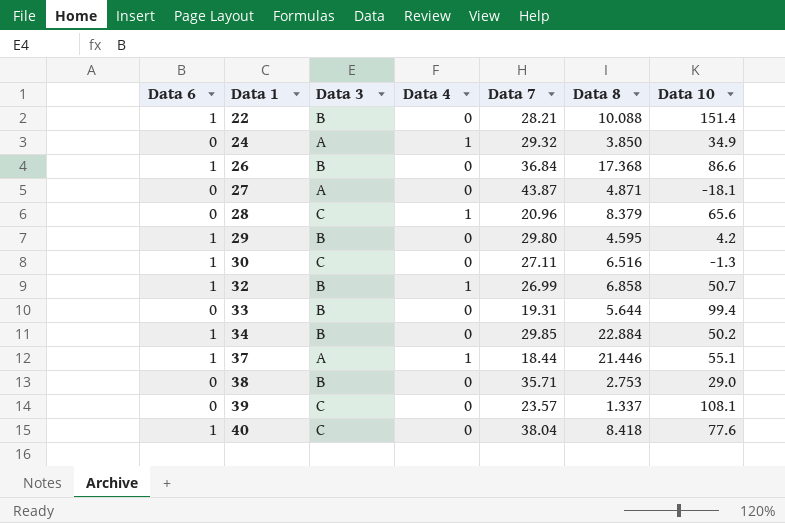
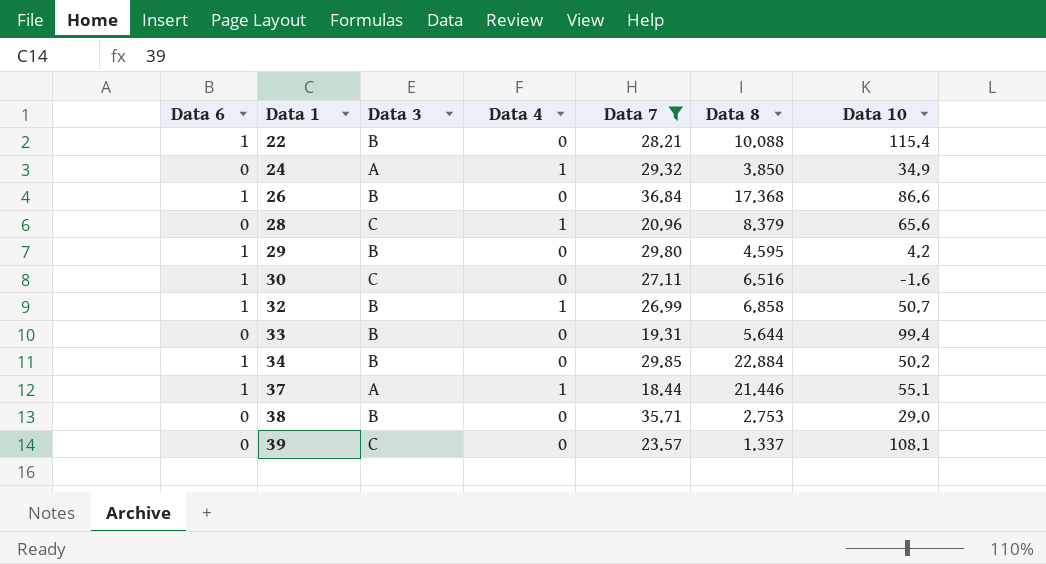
filter: none -> Data 7 <= 36.84
22 | Data 10: 151.4 -> 115.4
30 | Data 10: -1.3 -> -1.6

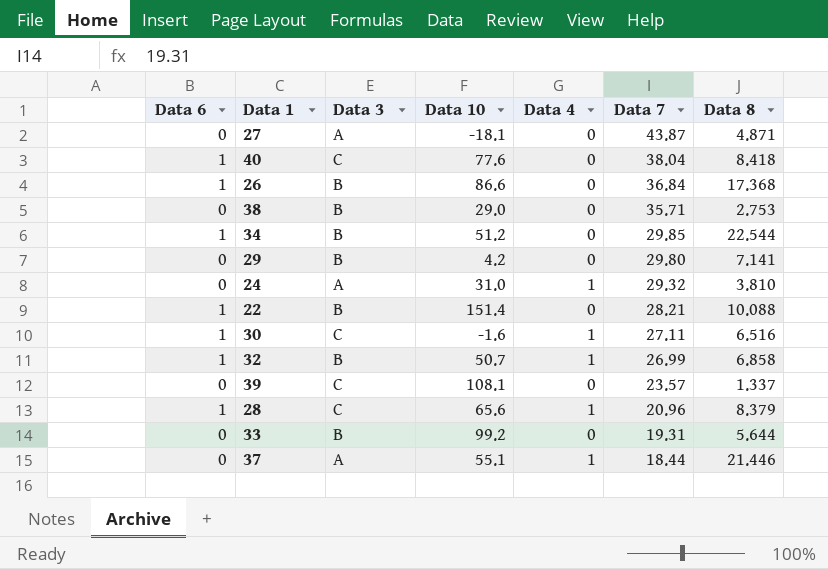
filter: Data 7 <= 36.84 -> none
row order: Data 1 ascending -> Data 7 descending
column Data 10 | position: 7 -> 4
34 | Data 10: 50.2 -> 51.2
34 | Data 8: 22.884 -> 22.544
29 | Data 6: 1 -> 0
29 | Data 8: 4.595 -> 7.141
24 | Data 10: 34.9 -> 31.0
24 | Data 8: 3.850 -> 3.810
22 | Data 10: 115.4 -> 151.4
30 | Data 4: 0 -> 1
28 | Data 6: 0 -> 1
33 | Data 10: 99.4 -> 99.2
37 | Data 6: 1 -> 0

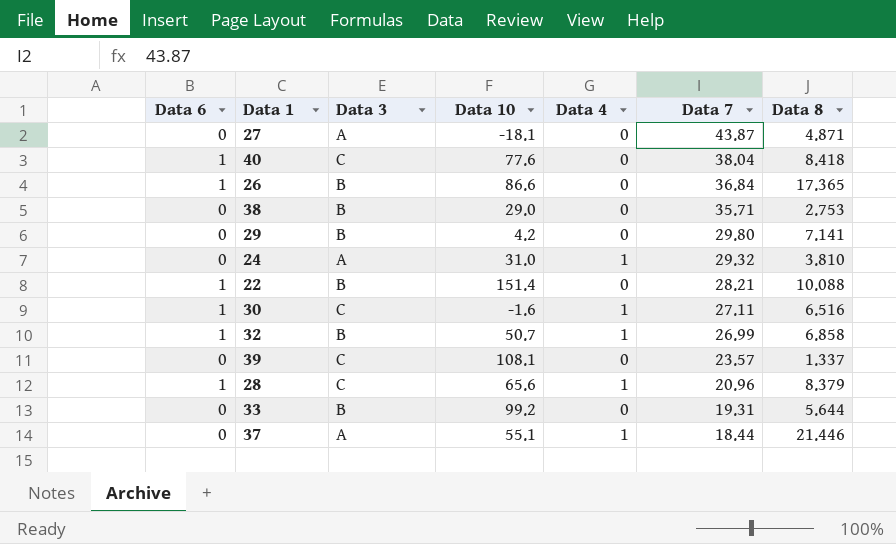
row 34: 1 | B | 51.2 | 0 | 29.85 | 22.544 -> none
26 | Data 8: 17.368 -> 17.365

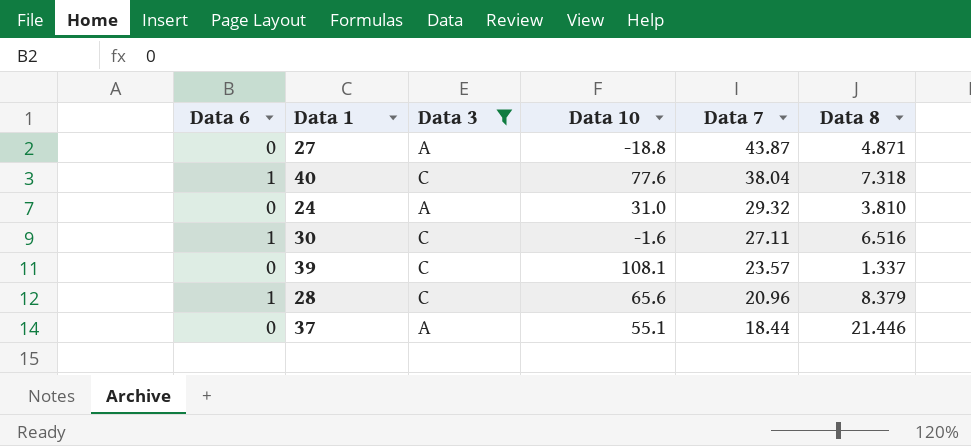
filter: none -> Data 3 != B
column Data 4 | position: 5 -> none
27 | Data 10: -18.1 -> -18.8
40 | Data 8: 8.418 -> 7.318

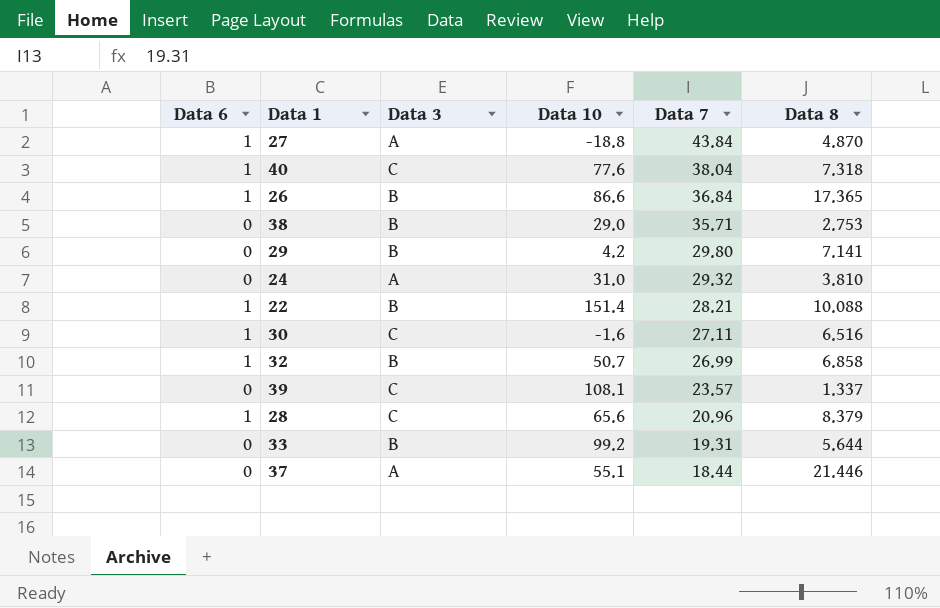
filter: Data 3 != B -> none
27 | Data 6: 0 -> 1
27 | Data 7: 43.87 -> 43.84
27 | Data 8: 4.871 -> 4.870

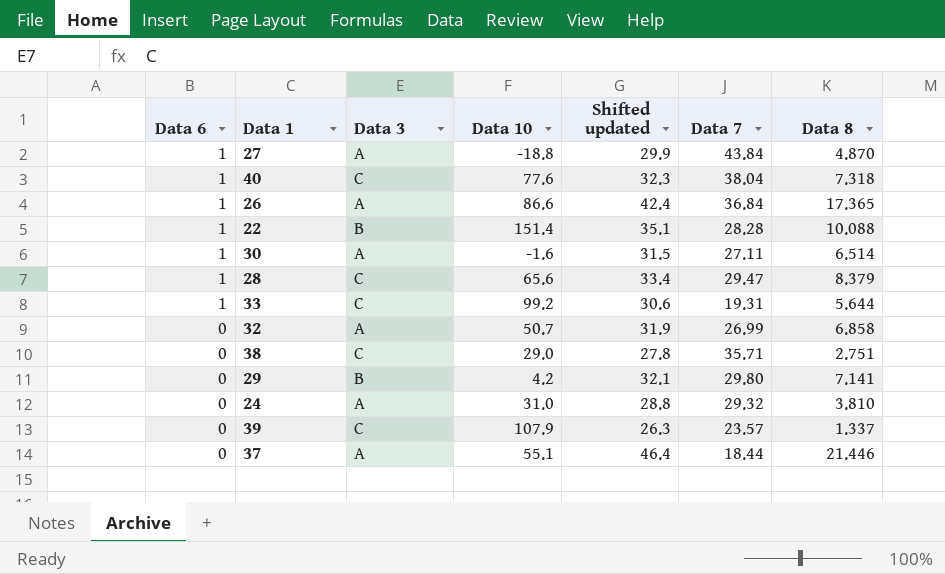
row order: Data 7 descending -> Data 6 descending
column Shifted updated | formula: none -> [Data 8] + 25
26 | Data 3: B -> A
22 | Data 7: 28.21 -> 28.28
30 | Data 3: C -> A
30 | Data 8: 6.516 -> 6.514
28 | Data 7: 20.96 -> 29.47
33 | Data 6: 0 -> 1
33 | Data 3: B -> C
32 | Data 6: 1 -> 0
32 | Data 3: B -> A
38 | Data 3: B -> C
38 | Data 8: 2.753 -> 2.751
39 | Data 10: 108.1 -> 107.9

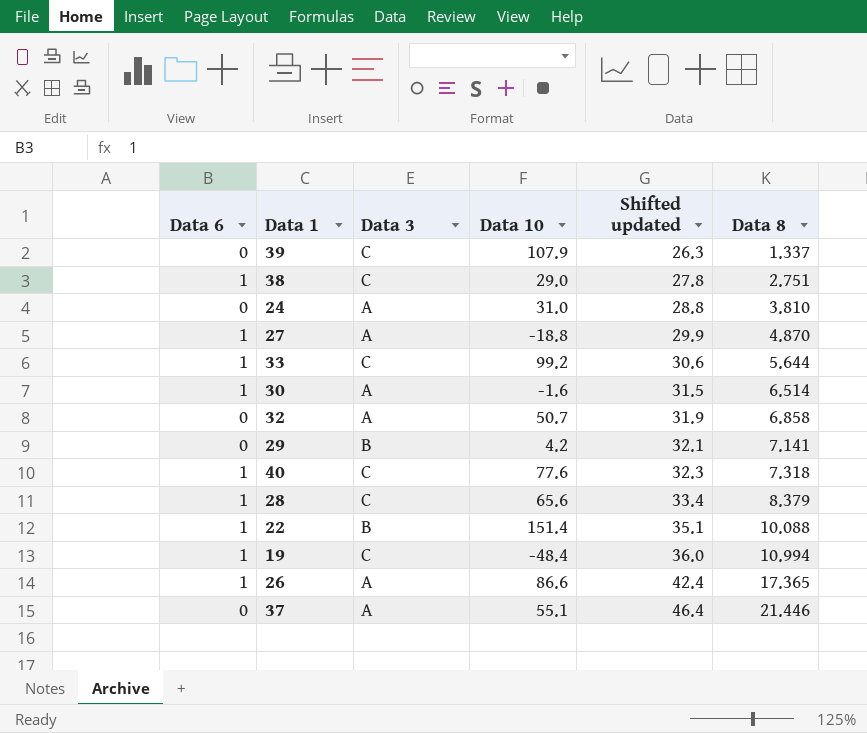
row order: Data 6 descending -> Shifted updated ascending
column Data 7 | position: 6 -> none
38 | Data 6: 0 -> 1
row 19: none -> 1 | C | -48.4 | 36.0 | 10.994

